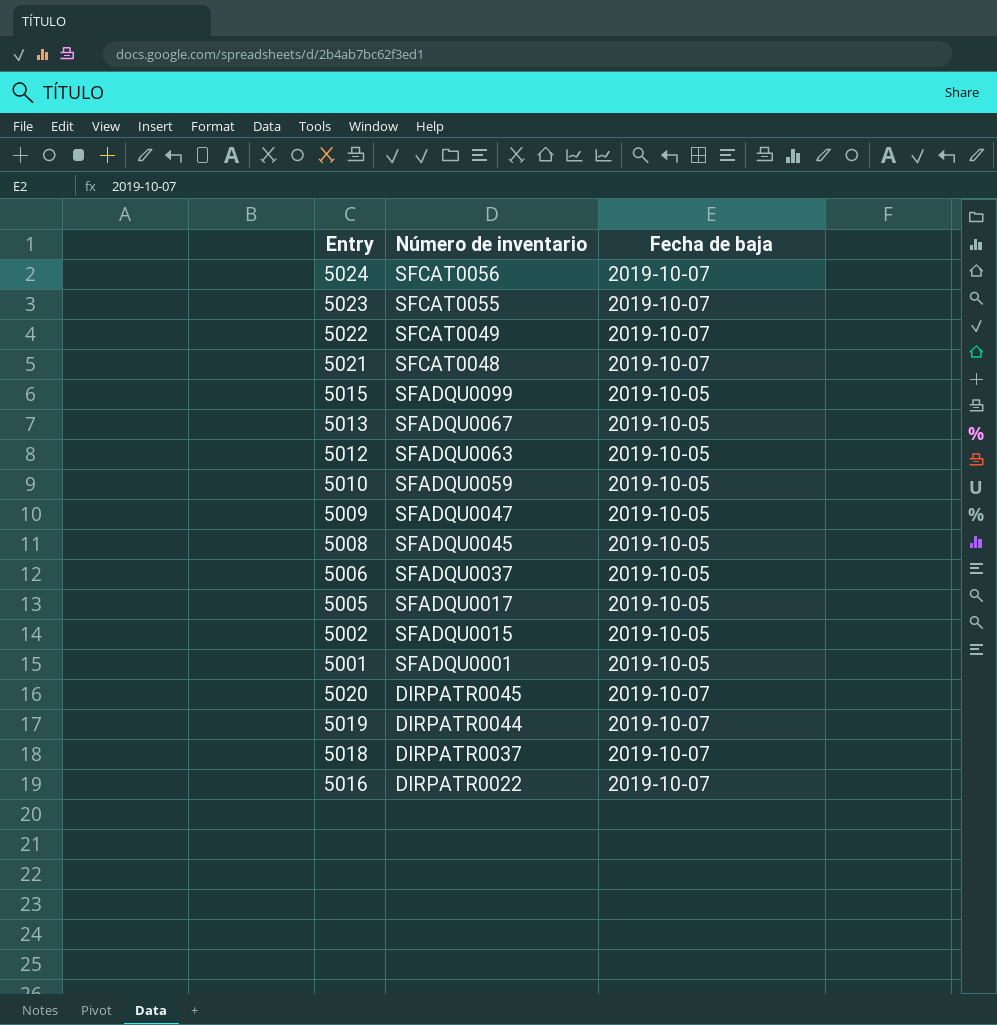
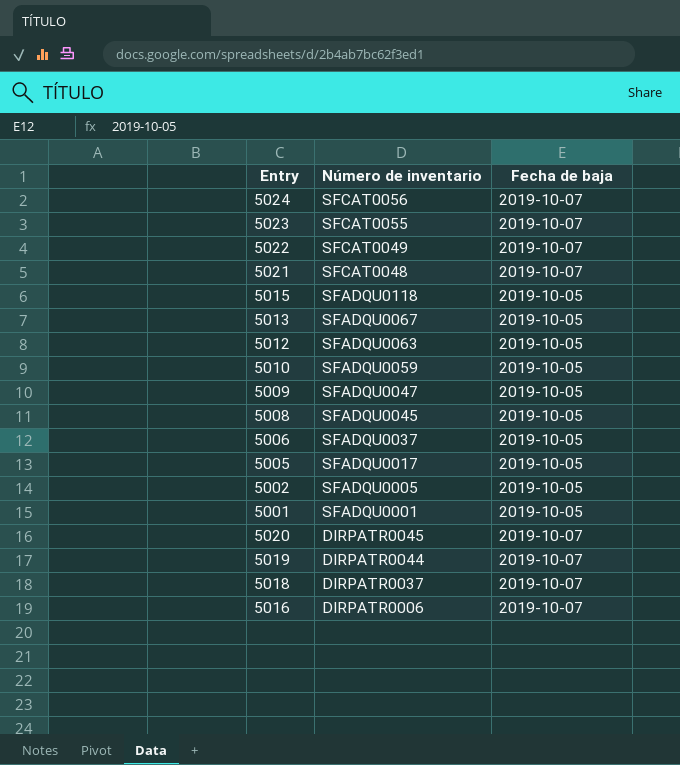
5015 | Número de inventario: SFADQU0099 -> SFADQU0118
5002 | Número de inventario: SFADQU0015 -> SFADQU0005
5016 | Número de inventario: DIRPATR0022 -> DIRPATR0006

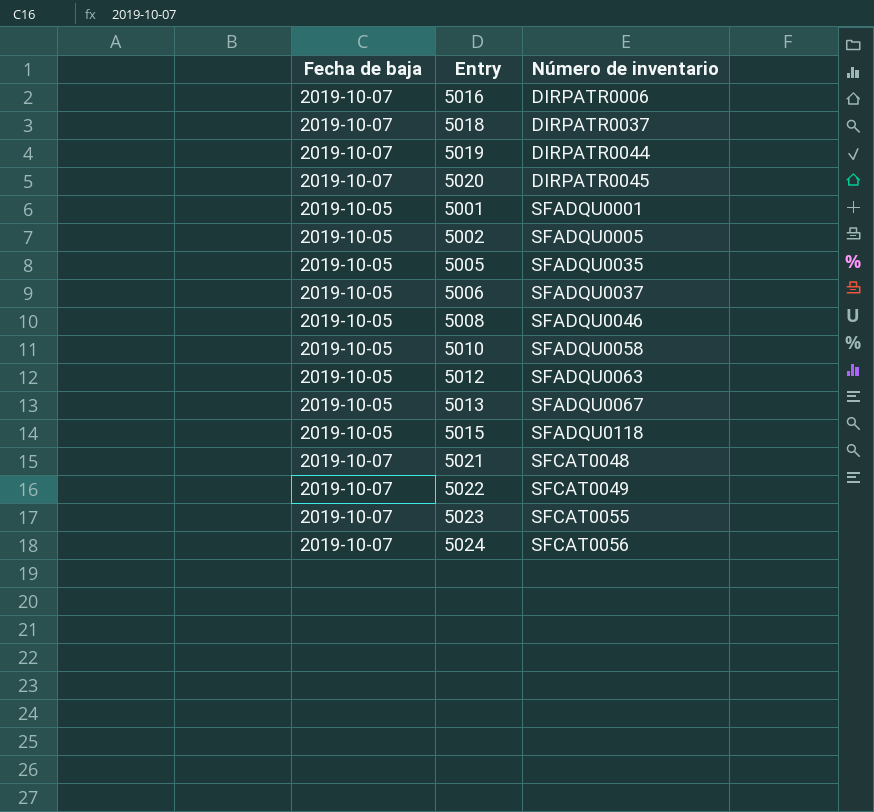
row order: Número de inventario descending -> Número de inventario ascending
column Fecha de baja | position: 3 -> 1
row 5009: SFADQU0047 | 2019-10-05 -> none
5005 | Número de inventario: SFADQU0017 -> SFADQU0035
5008 | Número de inventario: SFADQU0045 -> SFADQU0046
5010 | Número de inventario: SFADQU0059 -> SFADQU0058

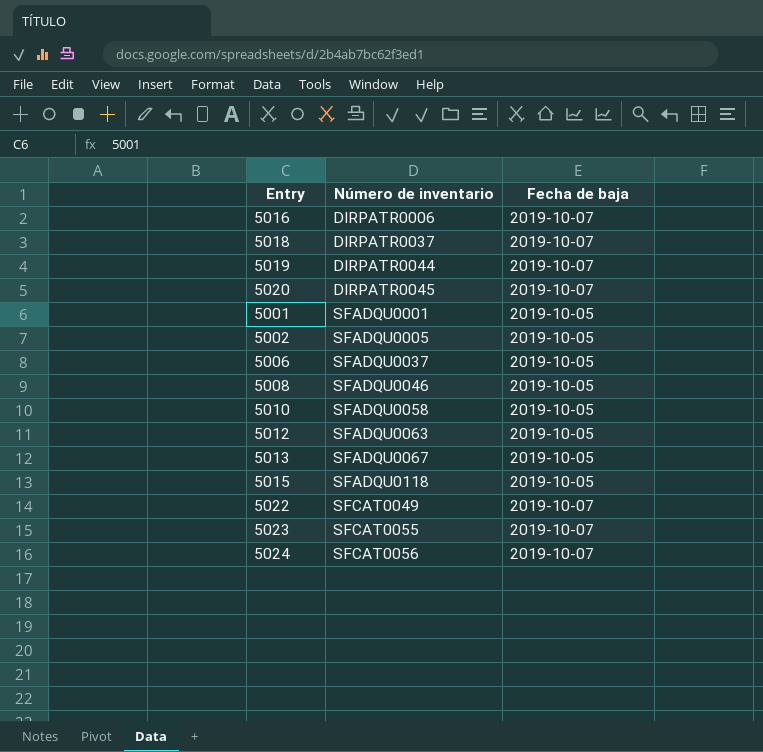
column Fecha de baja | position: 1 -> 3
row 5005: 2019-10-05 | SFADQU0035 -> none
row 5021: 2019-10-07 | SFCAT0048 -> none

